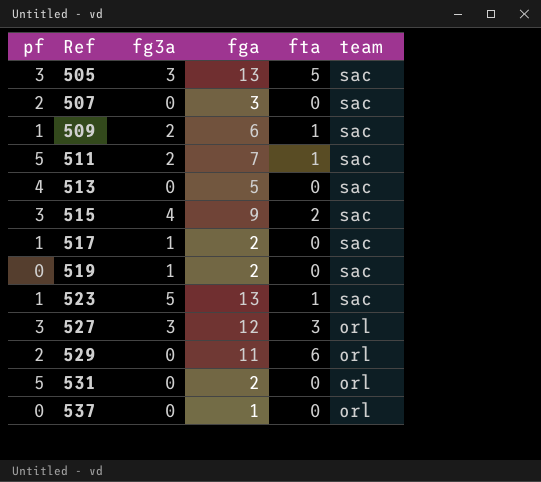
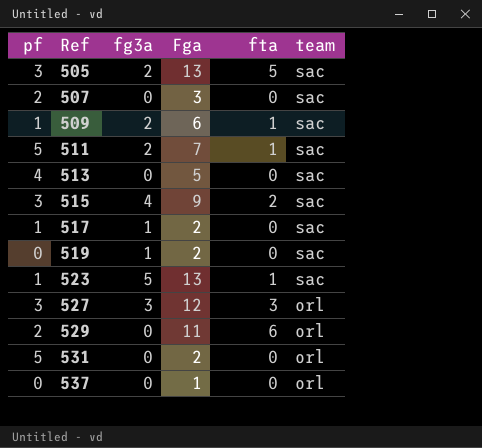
column name: fga -> Fga
505 | fg3a: 3 -> 2

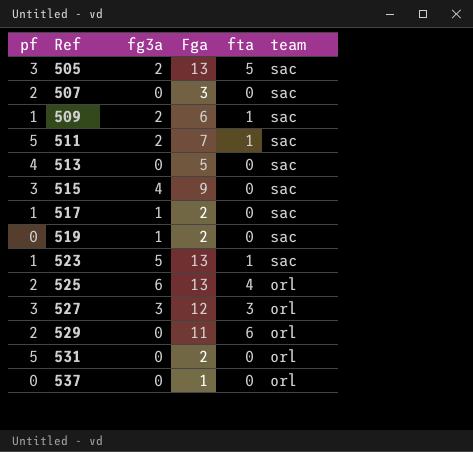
515 | fta: 2 -> 0
row 525: none -> 2 | 6 | 13 | 4 | orl

